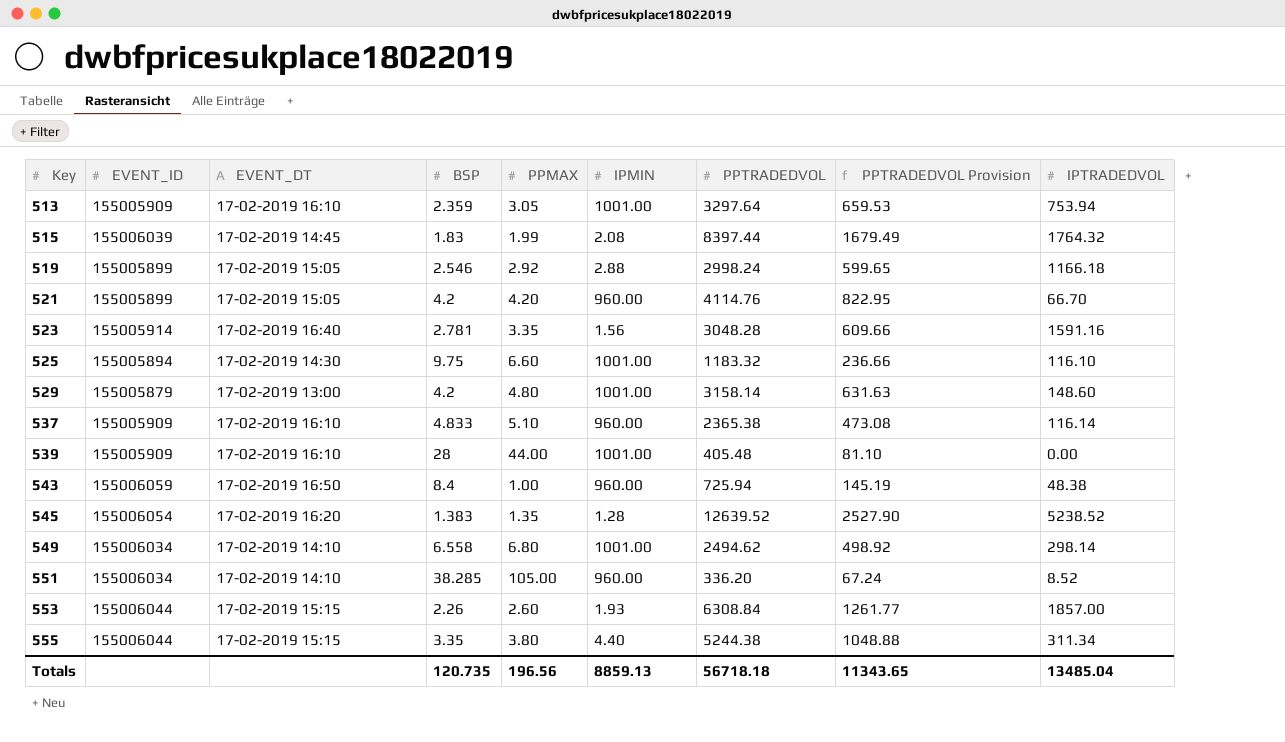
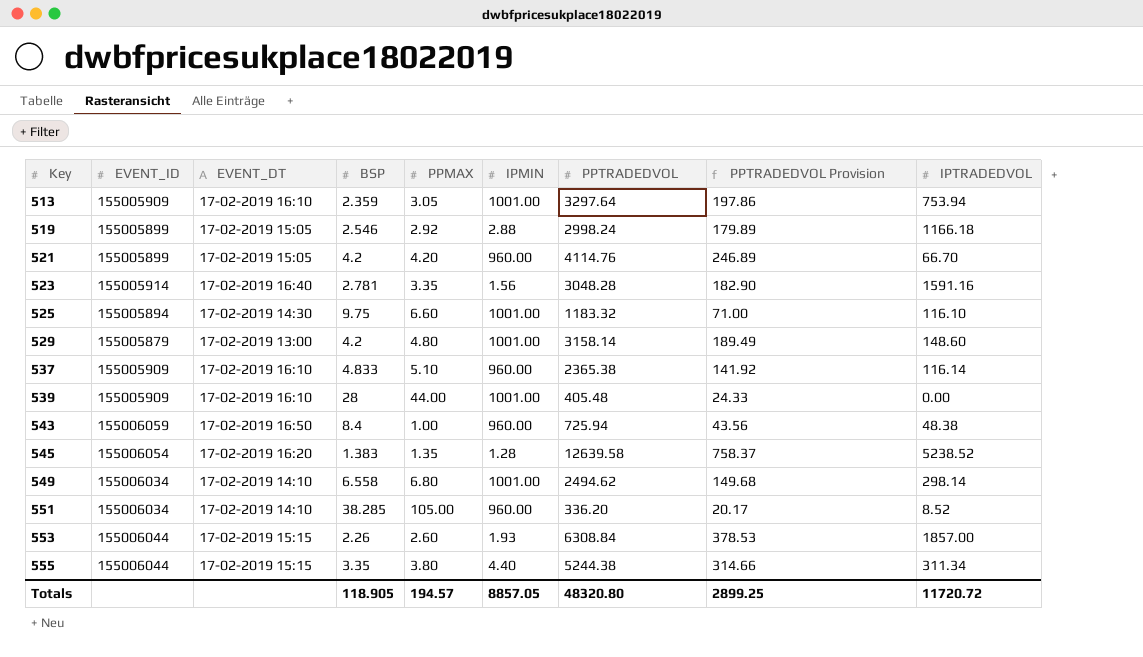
column PPTRADEDVOL Provision | formula: [PPTRADEDVOL] * 0.2 -> [PPTRADEDVOL] * 0.06
row 515: 155006039 | 17-02-2019 14:45 | 1.83 | 1.99 | 2.08 | 8397.44 | 1679.49 | 1764.32 -> none
545 | PPTRADEDVOL: 12639.52 -> 12639.58
Totals | BSP: 120.735 -> 118.905
Totals | PPMAX: 196.56 -> 194.57
Totals | IPMIN: 8859.13 -> 8857.05
Totals | PPTRADEDVOL: 56718.18 -> 48320.80
Totals | PPTRADEDVOL Provision: 11343.65 -> 2899.25
Totals | IPTRADEDVOL: 13485.04 -> 11720.72

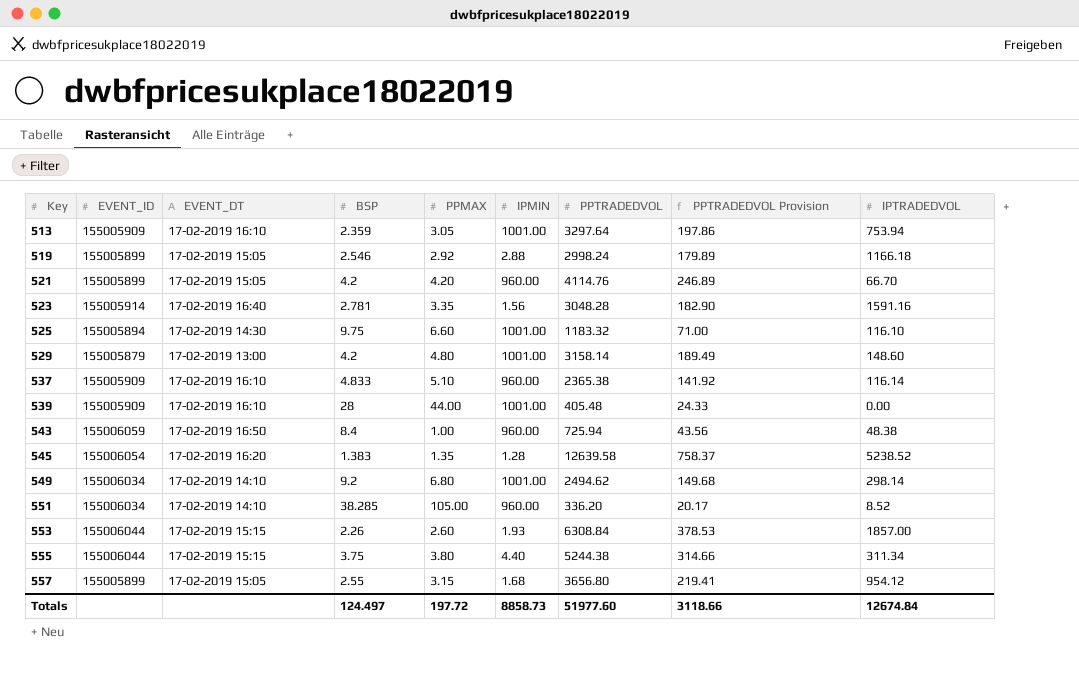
549 | BSP: 6.558 -> 9.2
555 | BSP: 3.35 -> 3.75
row 557: none -> 155005899 | 17-02-2019 15:05 | 2.55 | 3.15 | 1.68 | 3656.80 | 219.41 | 954.12
Totals | BSP: 118.905 -> 124.497
Totals | PPMAX: 194.57 -> 197.72
Totals | IPMIN: 8857.05 -> 8858.73
Totals | PPTRADEDVOL: 48320.80 -> 51977.60
Totals | PPTRADEDVOL Provision: 2899.25 -> 3118.66
Totals | IPTRADEDVOL: 11720.72 -> 12674.84

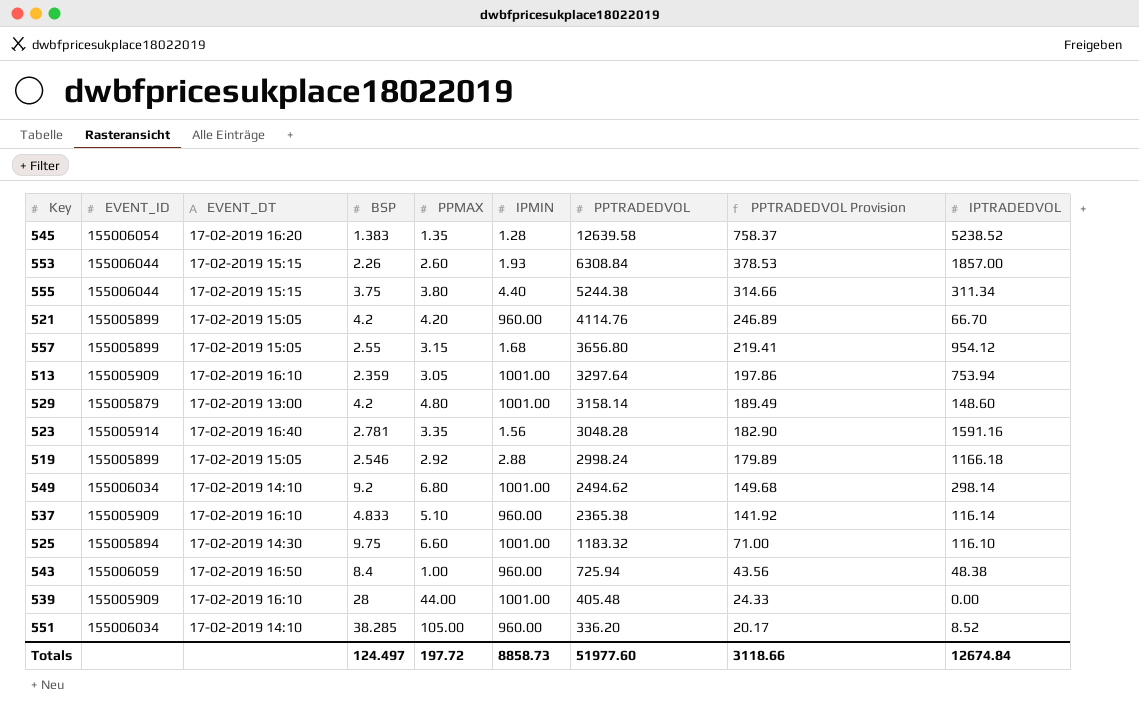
row order: Key ascending -> PPTRADEDVOL descending

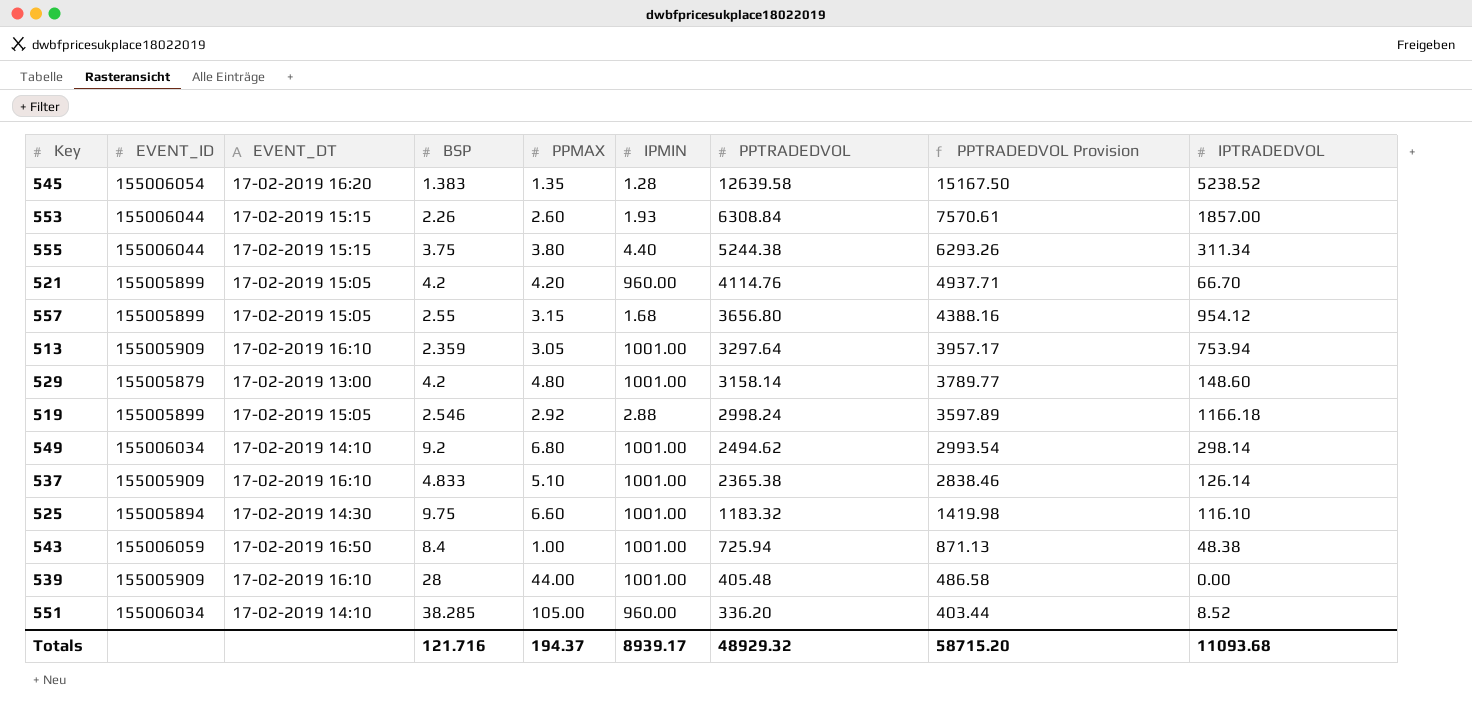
column PPTRADEDVOL Provision | formula: [PPTRADEDVOL] * 0.06 -> [PPTRADEDVOL] * 1.2
row 523: 155005914 | 17-02-2019 16:40 | 2.781 | 3.35 | 1.56 | 3048.28 | 182.90 | 1591.16 -> none
537 | IPMIN: 960.00 -> 1001.00
537 | IPTRADEDVOL: 116.14 -> 126.14
543 | IPMIN: 960.00 -> 1001.00
Totals | BSP: 124.497 -> 121.716
Totals | PPMAX: 197.72 -> 194.37
Totals | IPMIN: 8858.73 -> 8939.17
Totals | PPTRADEDVOL: 51977.60 -> 48929.32
Totals | PPTRADEDVOL Provision: 3118.66 -> 58715.20
Totals | IPTRADEDVOL: 12674.84 -> 11093.68

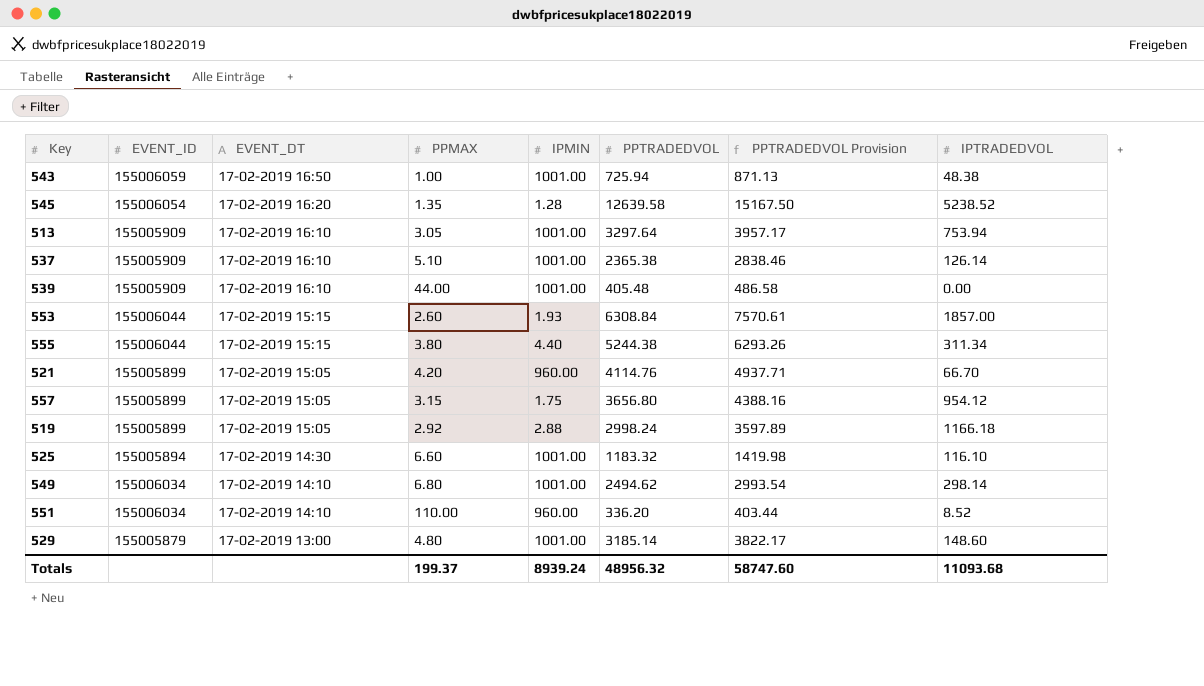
row order: PPTRADEDVOL descending -> EVENT_DT descending
column BSP | position: 4 -> none
557 | IPMIN: 1.68 -> 1.75
551 | PPMAX: 105.00 -> 110.00
529 | PPTRADEDVOL: 3158.14 -> 3185.14
529 | PPTRADEDVOL Provision: 3789.77 -> 3822.17
Totals | PPMAX: 194.37 -> 199.37
Totals | IPMIN: 8939.17 -> 8939.24
Totals | PPTRADEDVOL: 48929.32 -> 48956.32
Totals | PPTRADEDVOL Provision: 58715.20 -> 58747.60

